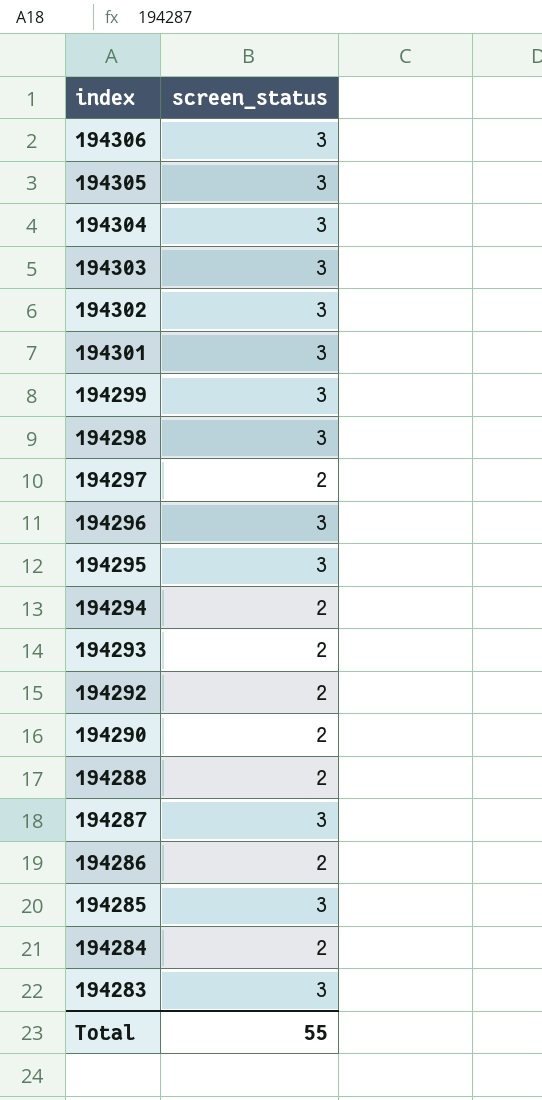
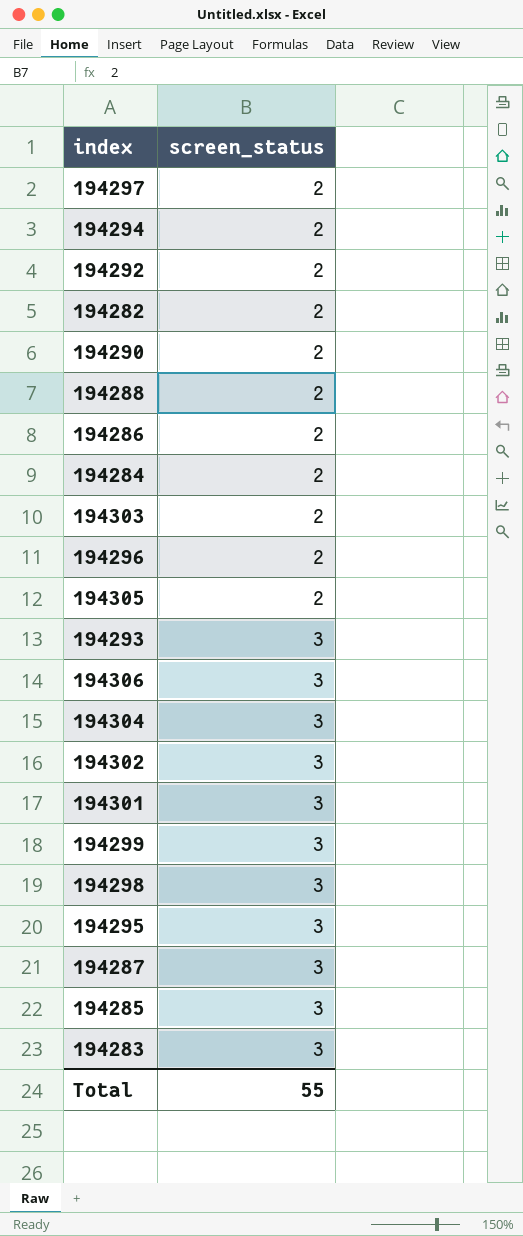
row order: index descending -> screen_status ascending
row 194282: none -> 2
194303 | screen_status: 3 -> 2
194296 | screen_status: 3 -> 2
194305 | screen_status: 3 -> 2
194293 | screen_status: 2 -> 3

